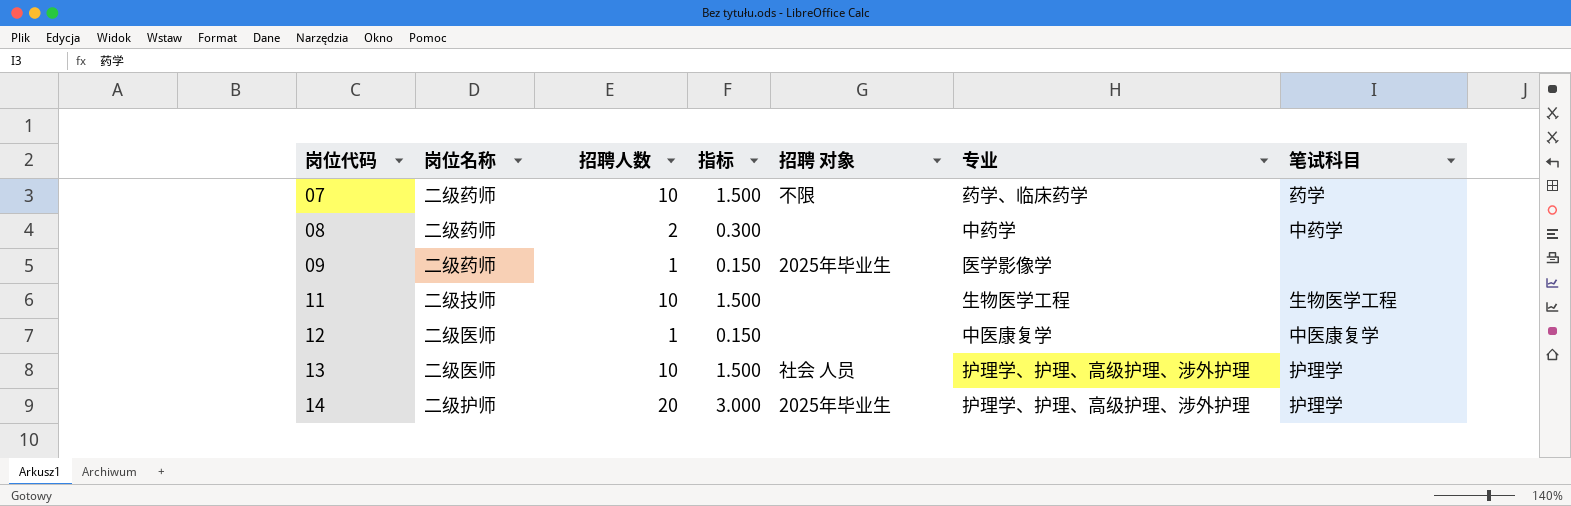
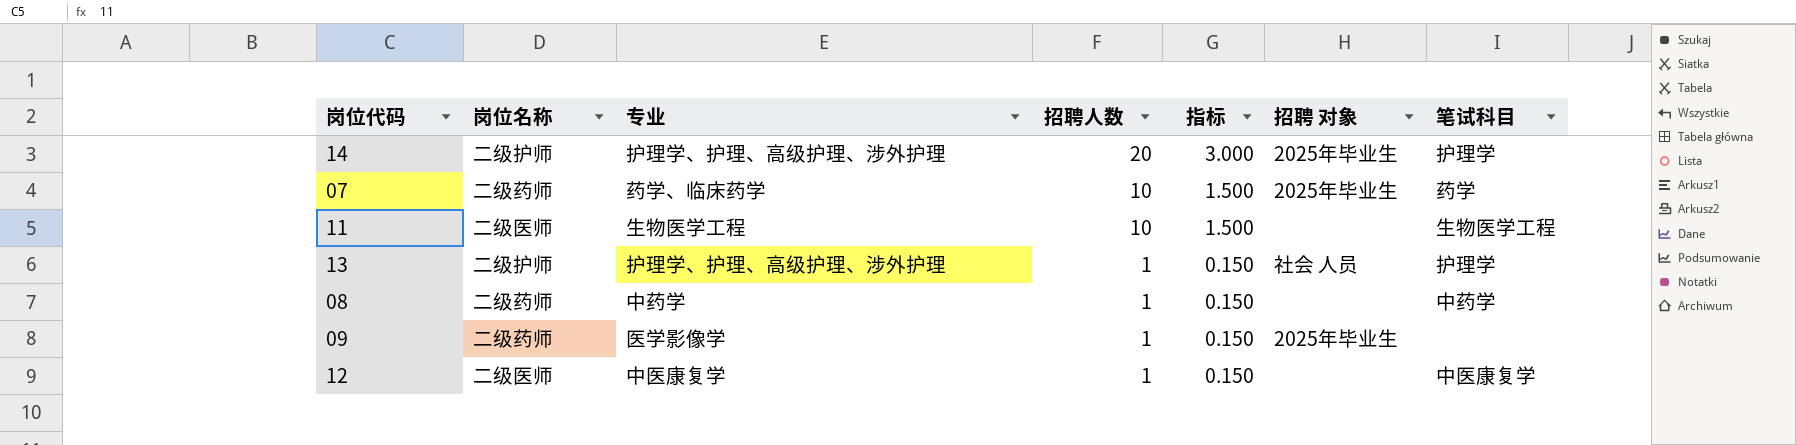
row order: 岗位代码 ascending -> 招聘人数 descending
column 专业 | position: 6 -> 3
07 | 招聘 对象: 不限 -> 2025年毕业生
11 | 岗位名称: 二级技师 -> 二级医师
13 | 岗位名称: 二级医师 -> 二级护师
13 | 招聘人数: 10 -> 1
13 | 指标: 1.500 -> 0.150
08 | 招聘人数: 2 -> 1
08 | 指标: 0.300 -> 0.150

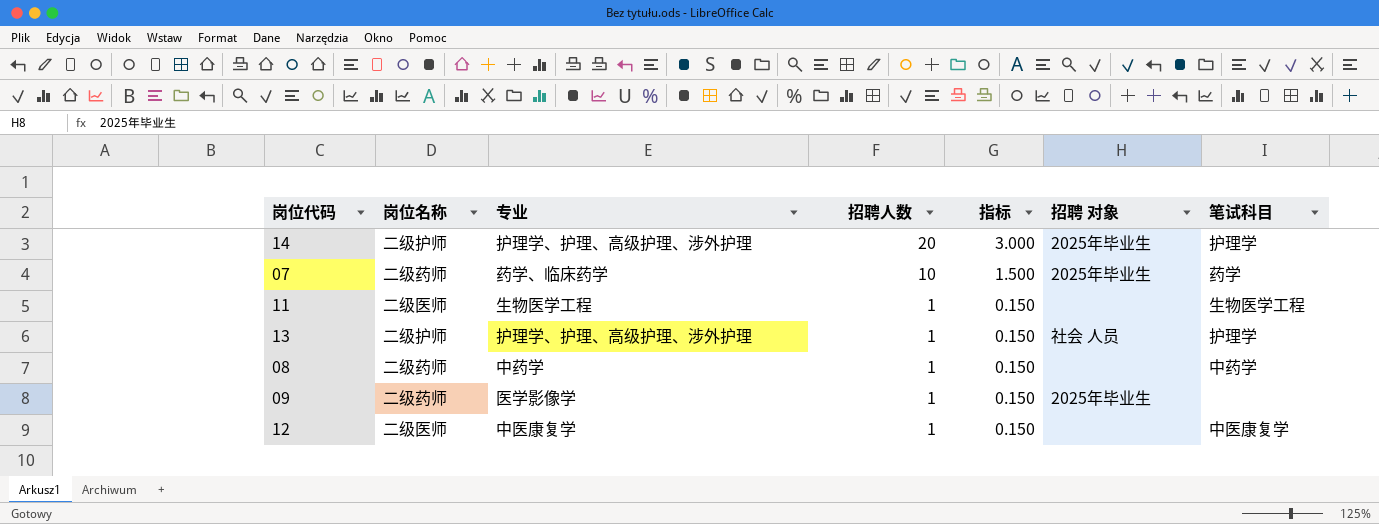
11 | 招聘人数: 10 -> 1
11 | 指标: 1.500 -> 0.150

